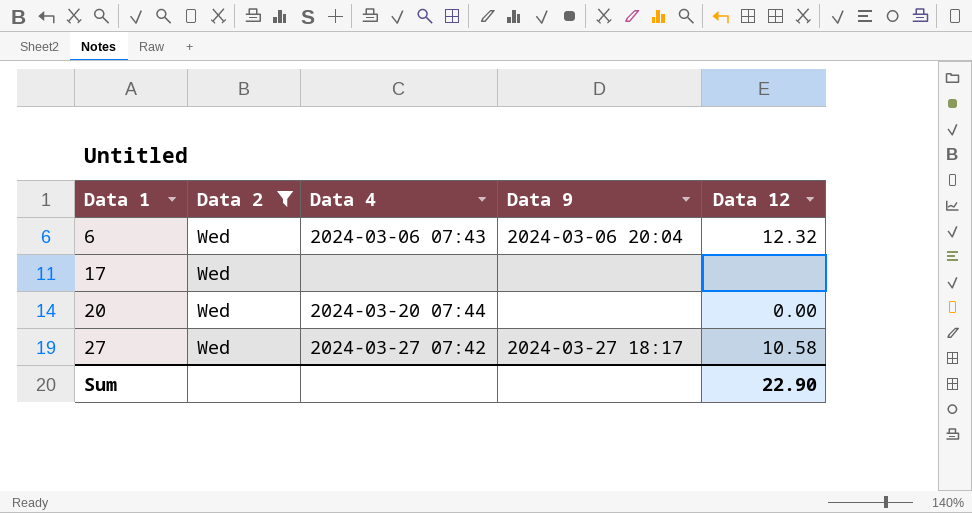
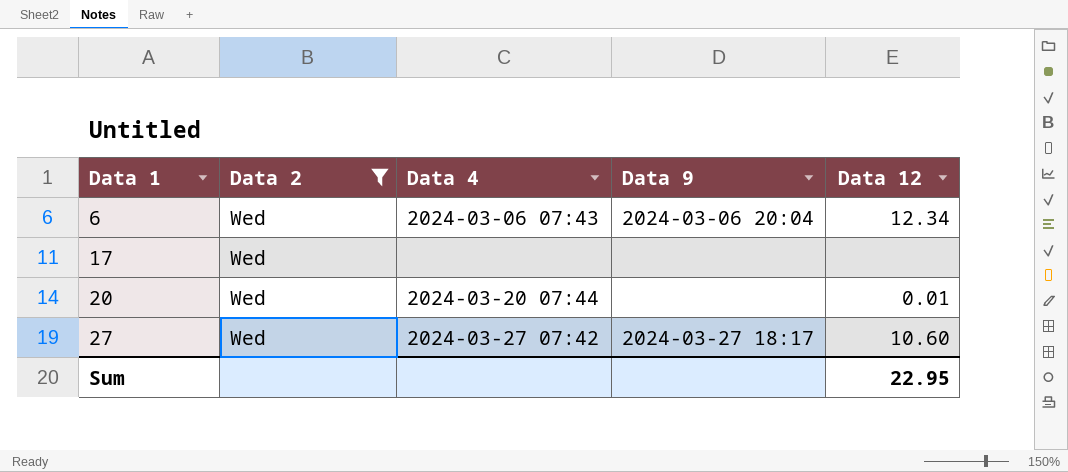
6 | Data 12: 12.32 -> 12.34
20 | Data 12: 0.00 -> 0.01
27 | Data 12: 10.58 -> 10.60
Sum | Data 12: 22.90 -> 22.95

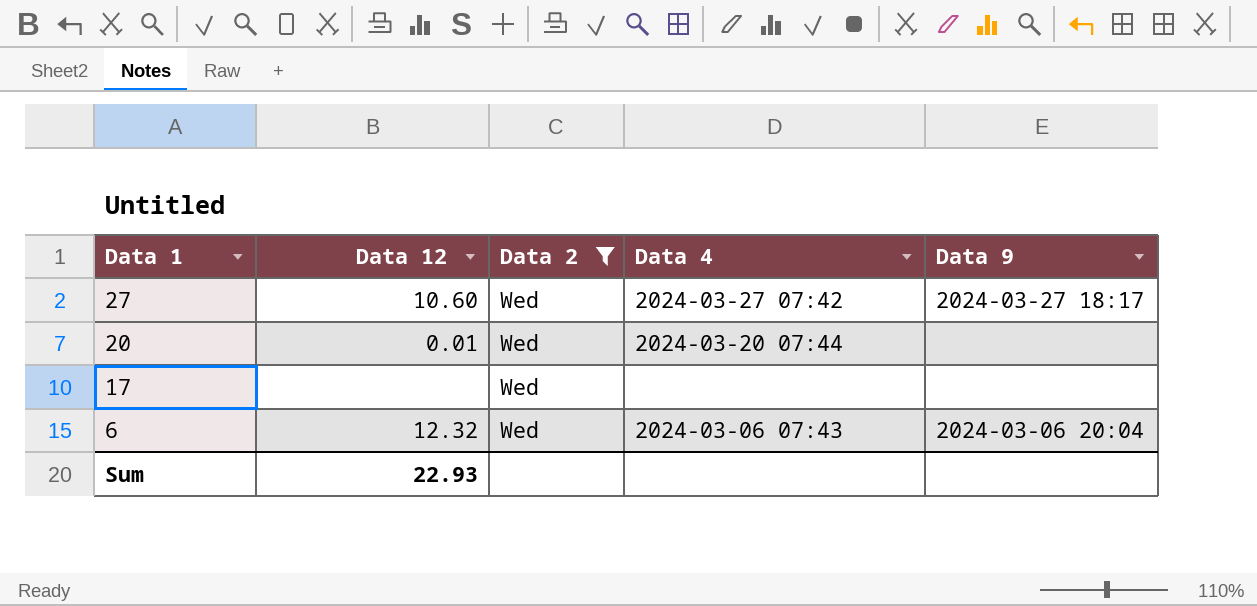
row order: Data 1 ascending -> Data 1 descending
column Data 12 | position: 5 -> 2
6 | Data 12: 12.34 -> 12.32
Sum | Data 12: 22.95 -> 22.93

